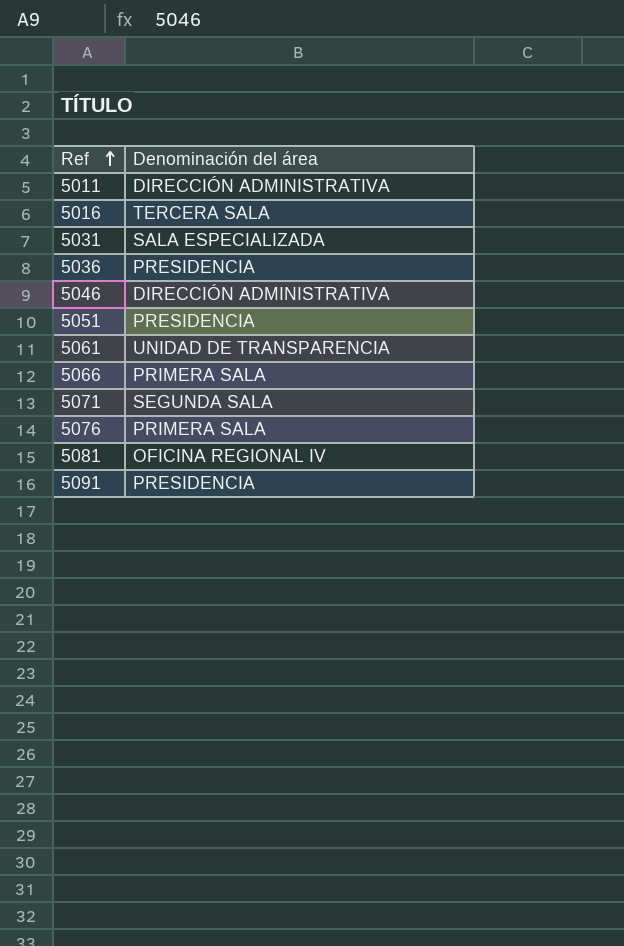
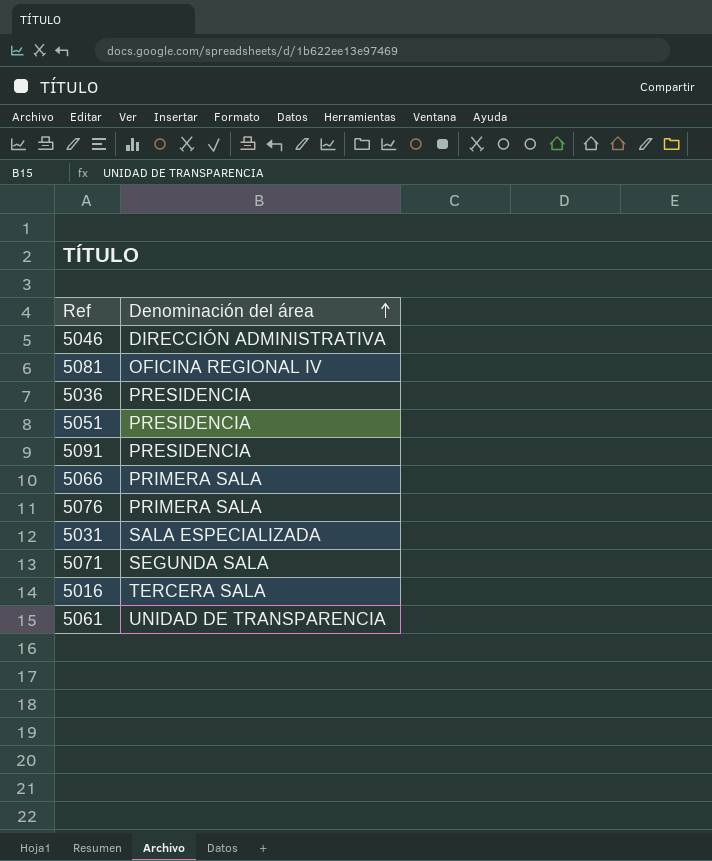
row order: Ref ascending -> Denominación del área ascending
row 5011: DIRECCIÓN ADMINISTRATIVA -> none

